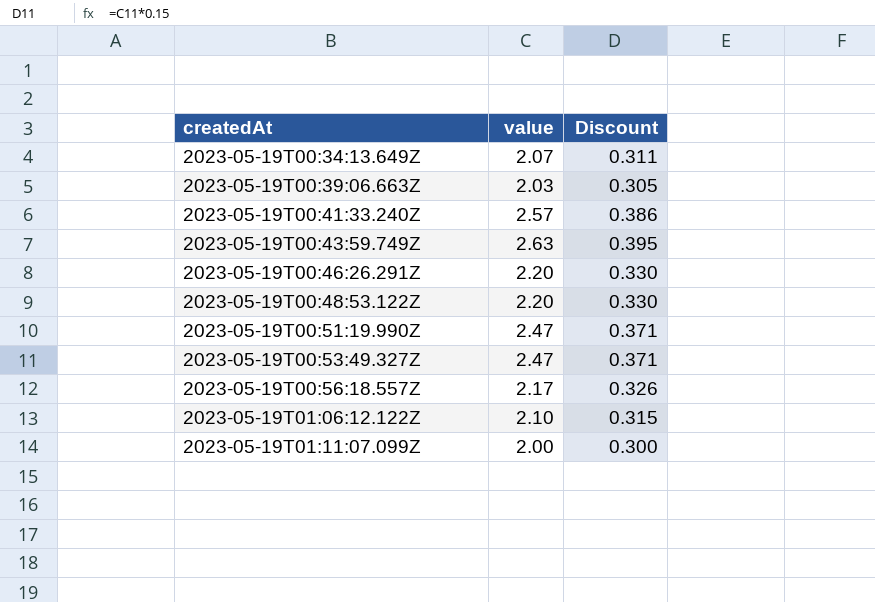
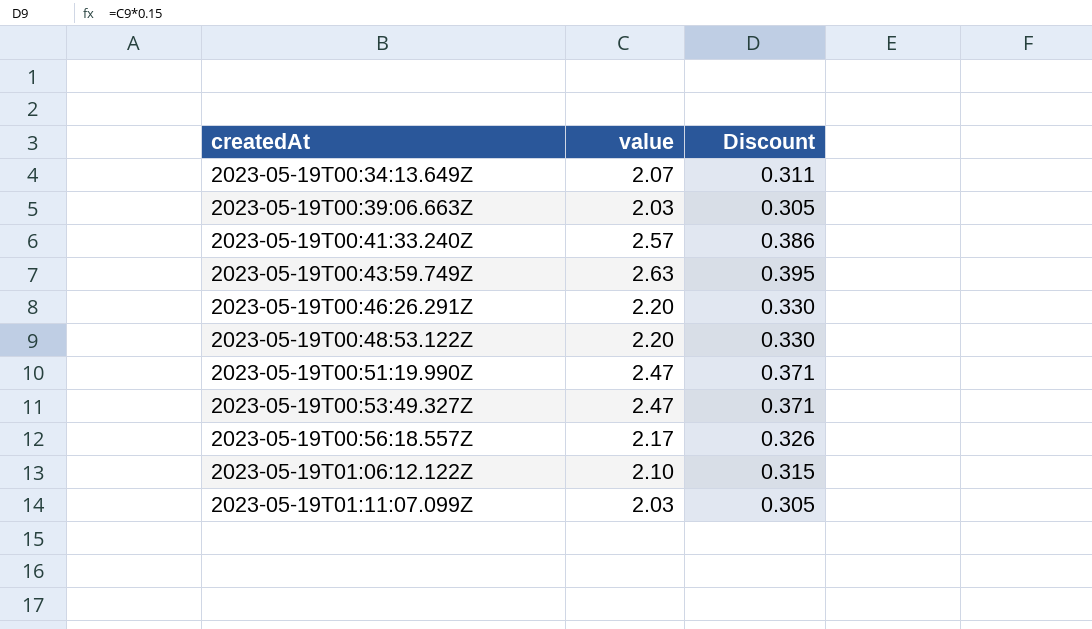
2023-05-19T01:11:07.099Z | value: 2.00 -> 2.03
2023-05-19T01:11:07.099Z | Discount: 0.300 -> 0.305

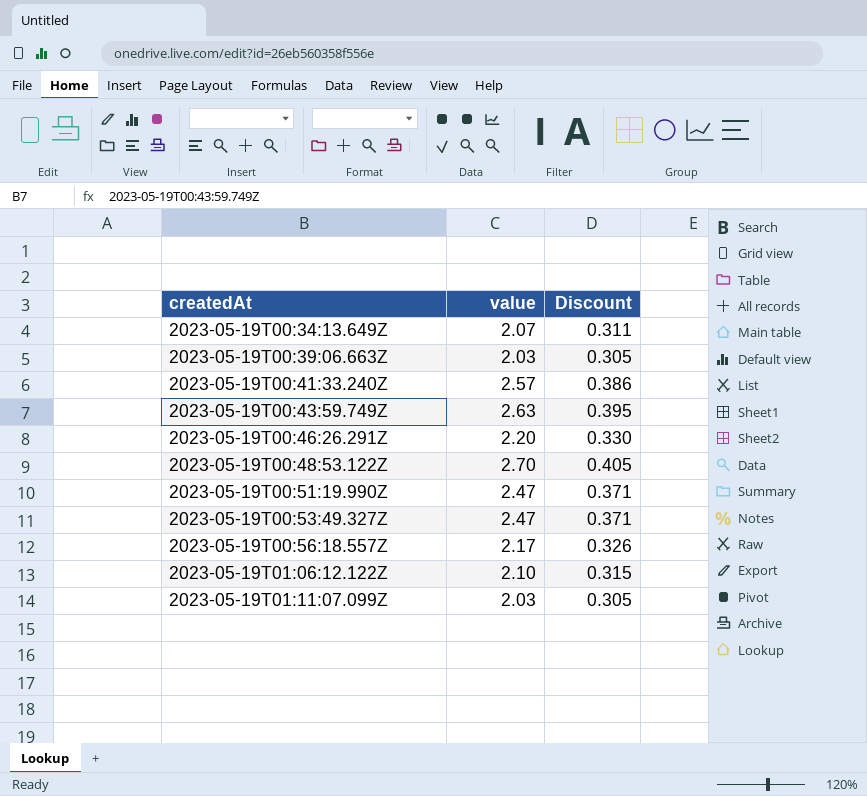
2023-05-19T00:48:53.122Z | value: 2.20 -> 2.70
2023-05-19T00:48:53.122Z | Discount: 0.330 -> 0.405

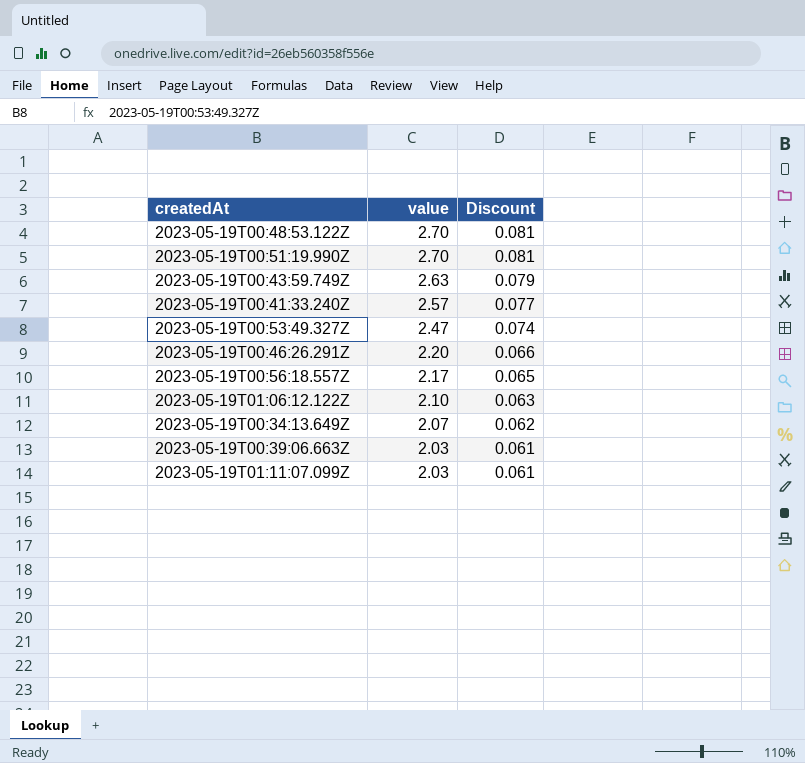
row order: createdAt ascending -> value descending
column Discount | formula: [value] * 0.15 -> [value] * 0.03
2023-05-19T00:51:19.990Z | value: 2.47 -> 2.70

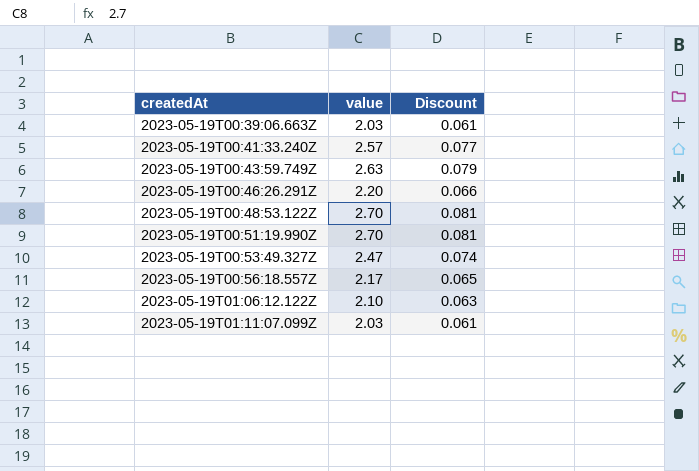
row order: value descending -> createdAt ascending
row 2023-05-19T00:34:13.649Z: 2.07 | 0.062 -> none

